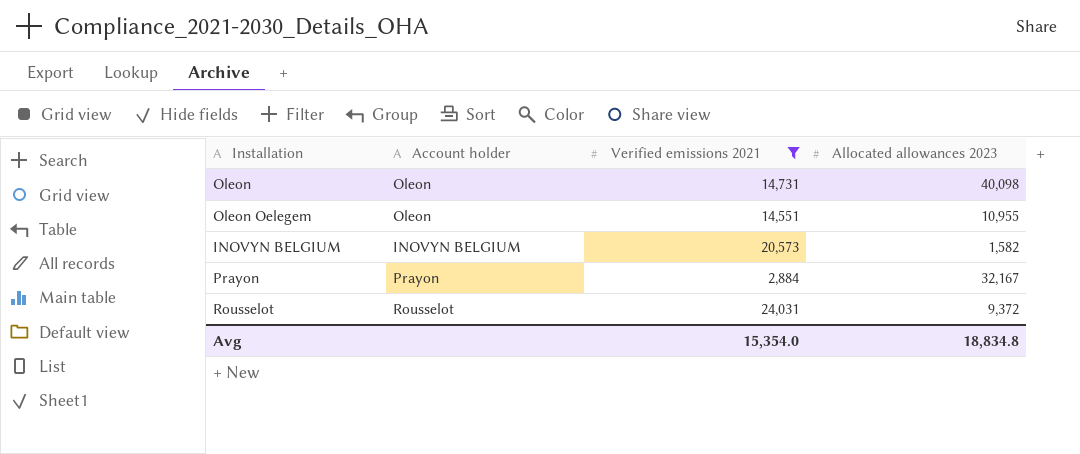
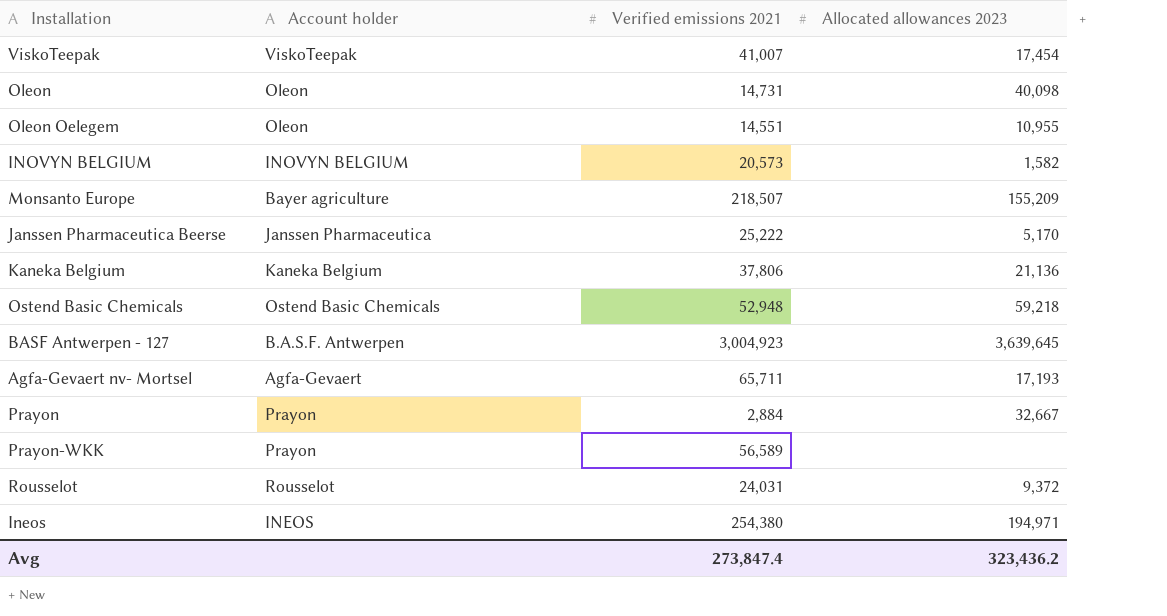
filter: Verified emissions 2021 <= 24,031 -> none
Prayon | Allocated allowances 2023: 32,167 -> 32,667
Avg | Verified emissions 2021: 15,354.0 -> 273,847.4
Avg | Allocated allowances 2023: 18,834.8 -> 323,436.2

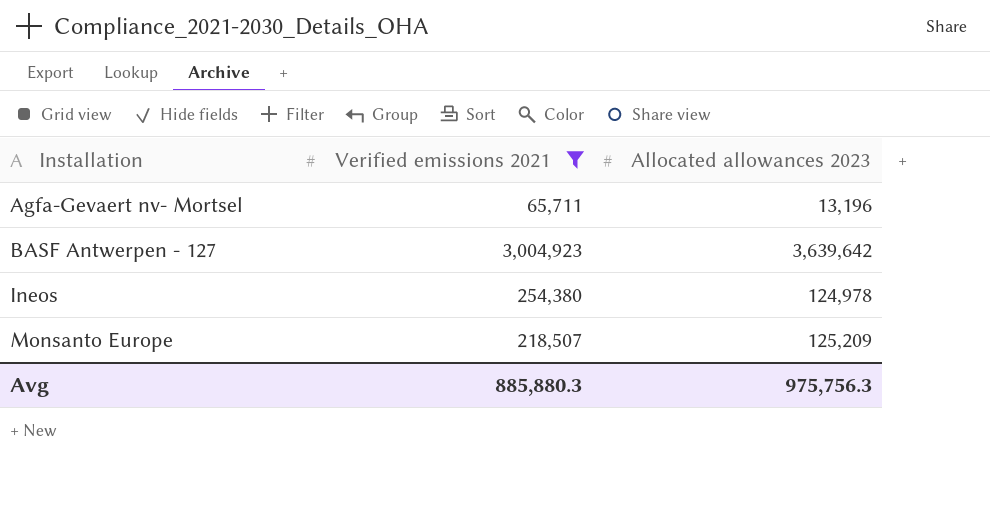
filter: none -> Verified emissions 2021 >= 65,711
row order: none -> Installation ascending
column Account holder | position: 2 -> none
Agfa-Gevaert nv- Mortsel | Allocated allowances 2023: 17,193 -> 13,196
BASF Antwerpen - 127 | Allocated allowances 2023: 3,639,645 -> 3,639,642
Ineos | Allocated allowances 2023: 194,971 -> 124,978
Monsanto Europe | Allocated allowances 2023: 155,209 -> 125,209
Avg | Verified emissions 2021: 273,847.4 -> 885,880.3
Avg | Allocated allowances 2023: 323,436.2 -> 975,756.3

